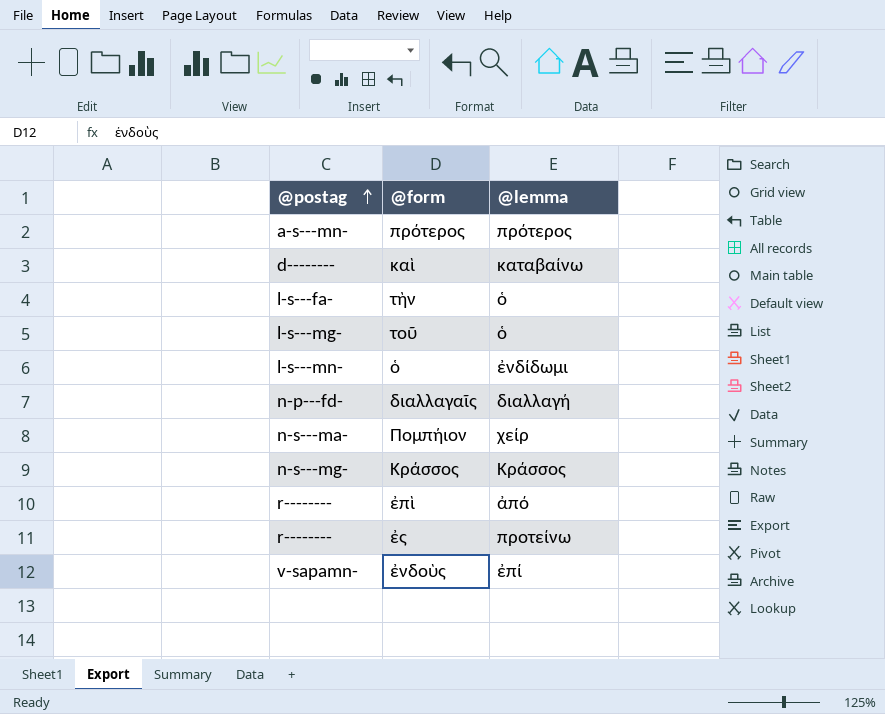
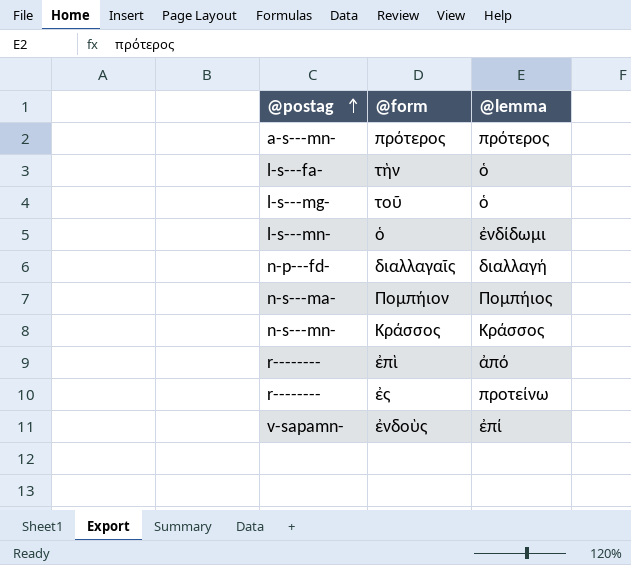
row καὶ: d-------- | καταβαίνω -> none
Πομπήιον | @lemma: χείρ -> Πομπήιος
Κράσσος | @postag: n-s---mg- -> n-s---mn-

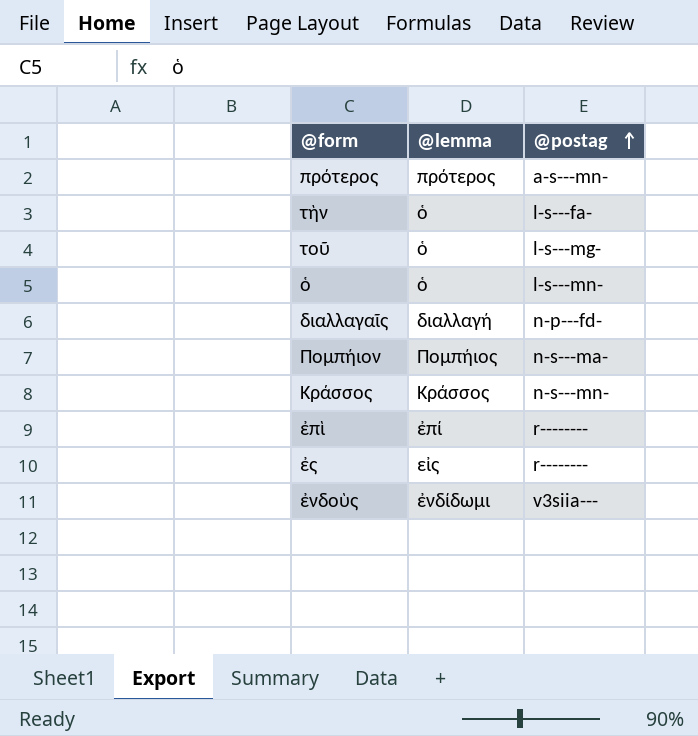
column @postag | position: 1 -> 3
ὁ | @lemma: ἐνδίδωμι -> ὁ
ἐπὶ | @lemma: ἀπό -> ἐπί
ἐς | @lemma: προτείνω -> εἰς
ἐνδοὺς | @lemma: ἐπί -> ἐνδίδωμι
ἐνδοὺς | @postag: v-sapamn- -> v3siia---

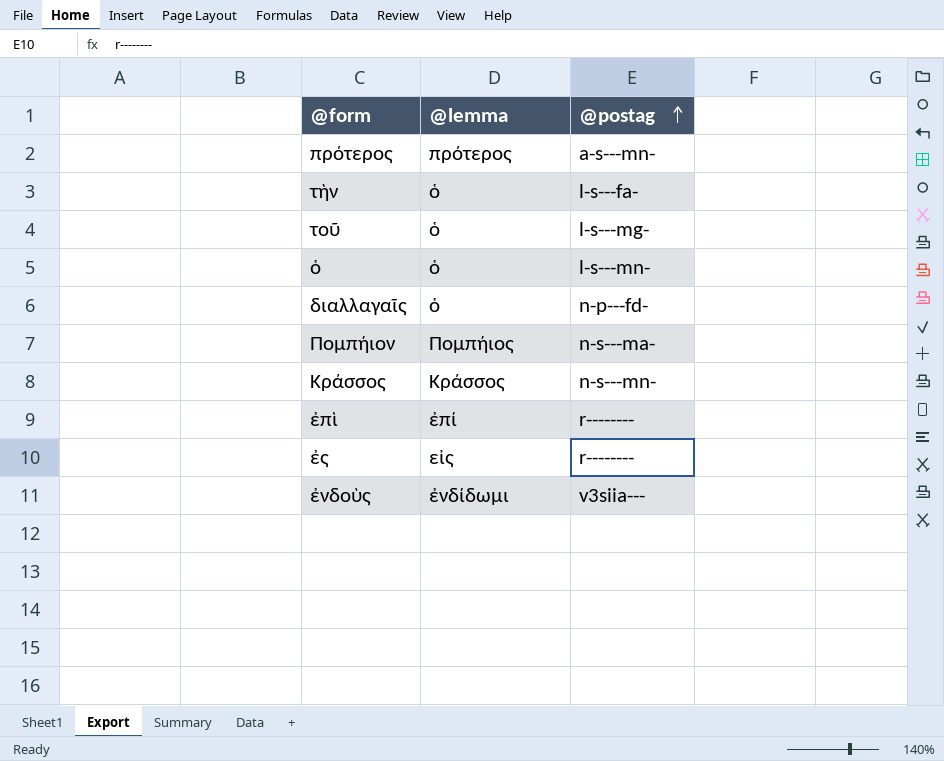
διαλλαγαῖς | @lemma: διαλλαγή -> ὁ

